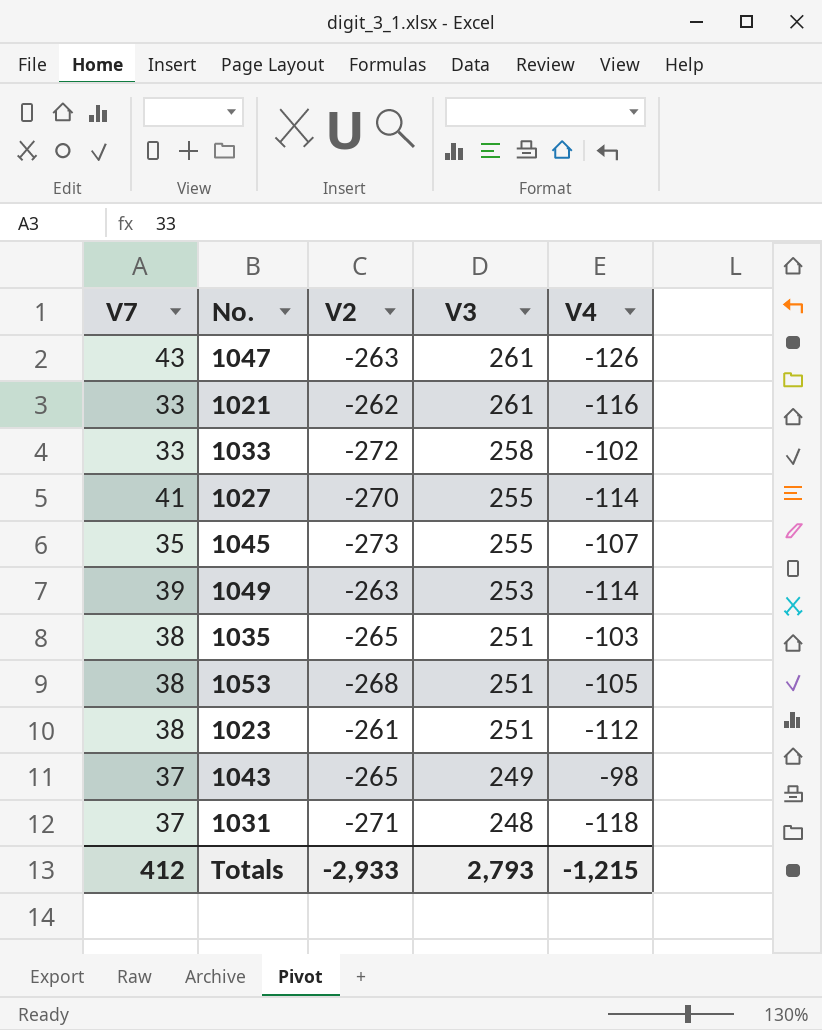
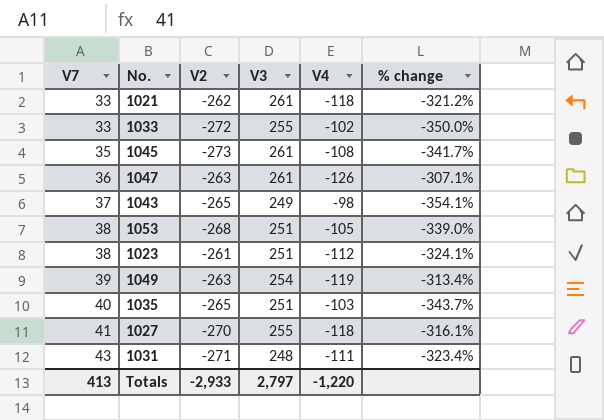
row order: V3 descending -> V7 ascending
column % change | formula: none -> ([V3] - [V4]) / [V4]
1021 | V4: -116 -> -118
1033 | V3: 258 -> 255
1045 | V3: 255 -> 261
1045 | V4: -107 -> -108
1047 | V7: 43 -> 36
1049 | V3: 253 -> 254
1049 | V4: -114 -> -119
1035 | V7: 38 -> 40
1027 | V4: -114 -> -118
1031 | V7: 37 -> 43
1031 | V4: -118 -> -111
Totals | V7: 412 -> 413
Totals | V3: 2,793 -> 2,797
Totals | V4: -1,215 -> -1,220

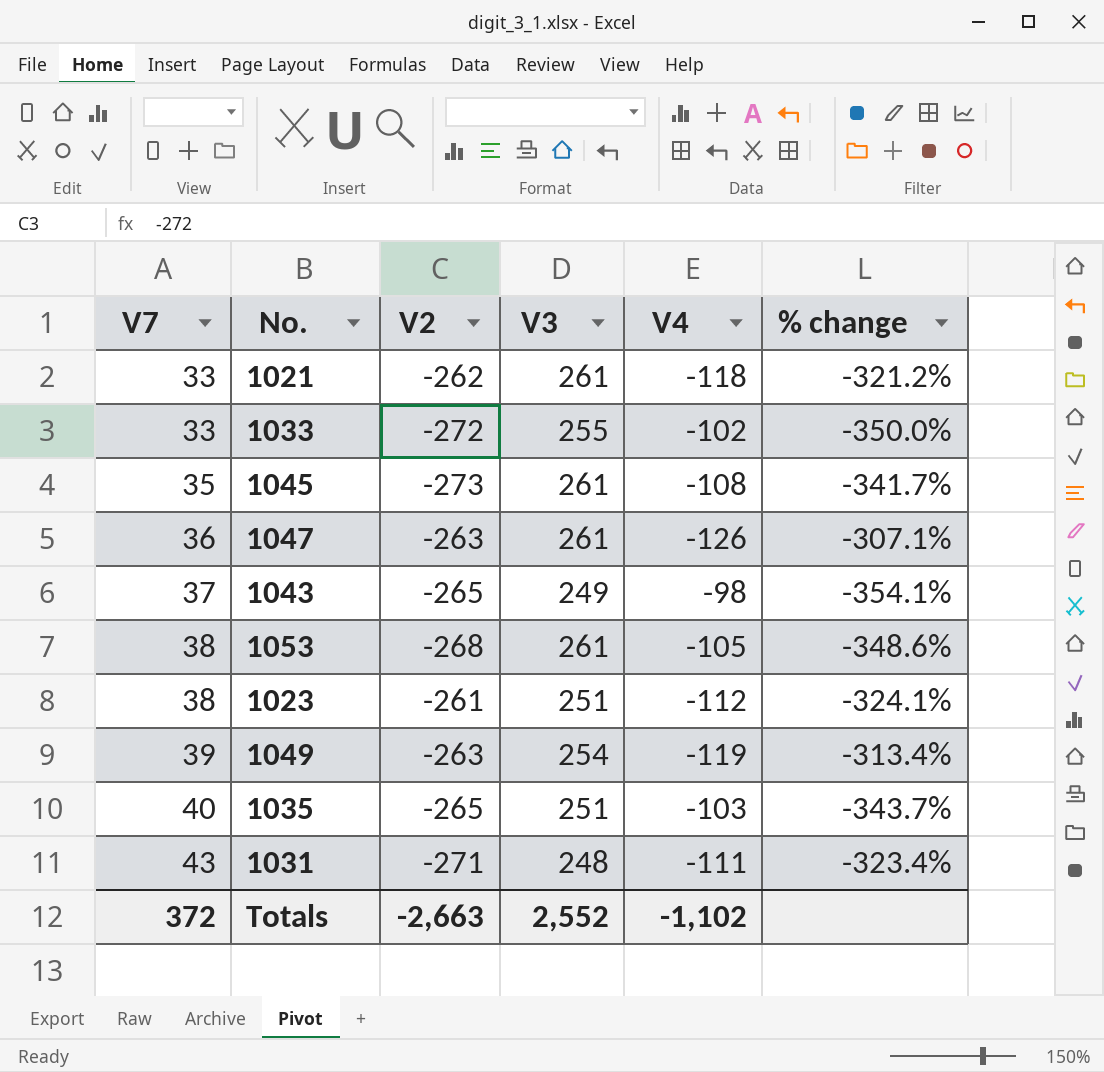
row 1027: 41 | -270 | 255 | -118 | -316.1% -> none
1053 | V3: 251 -> 261
1053 | % change: -339.0% -> -348.6%
Totals | V7: 413 -> 372
Totals | V2: -2,933 -> -2,663
Totals | V3: 2,797 -> 2,552
Totals | V4: -1,220 -> -1,102

